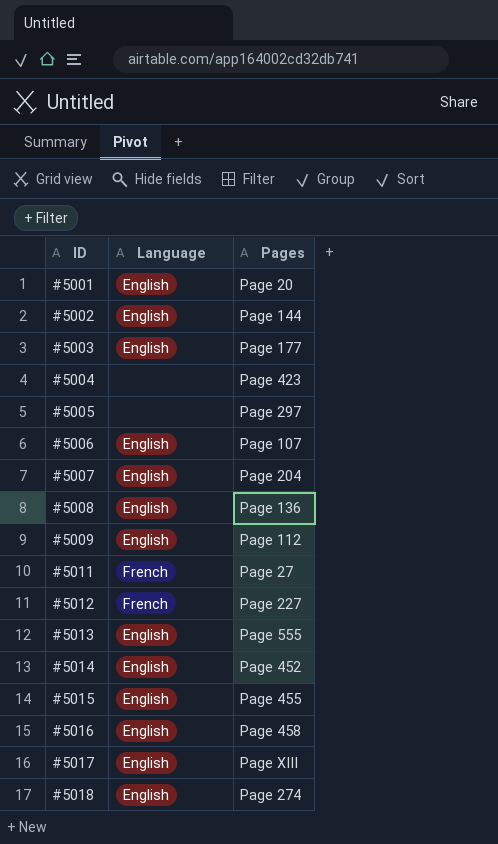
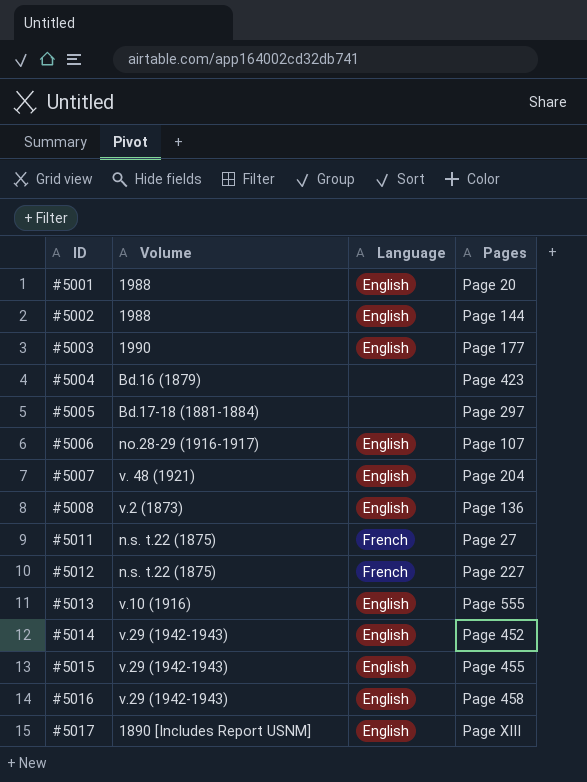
column Volume | position: none -> 2
row #5009: English | Page 112 -> none
row #5018: English | Page 274 -> none

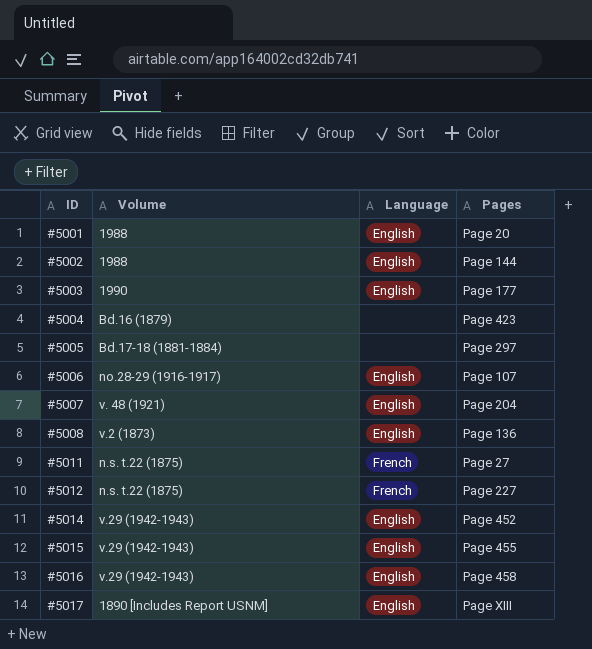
row #5013: v.10 (1916) | English | Page 555 -> none

